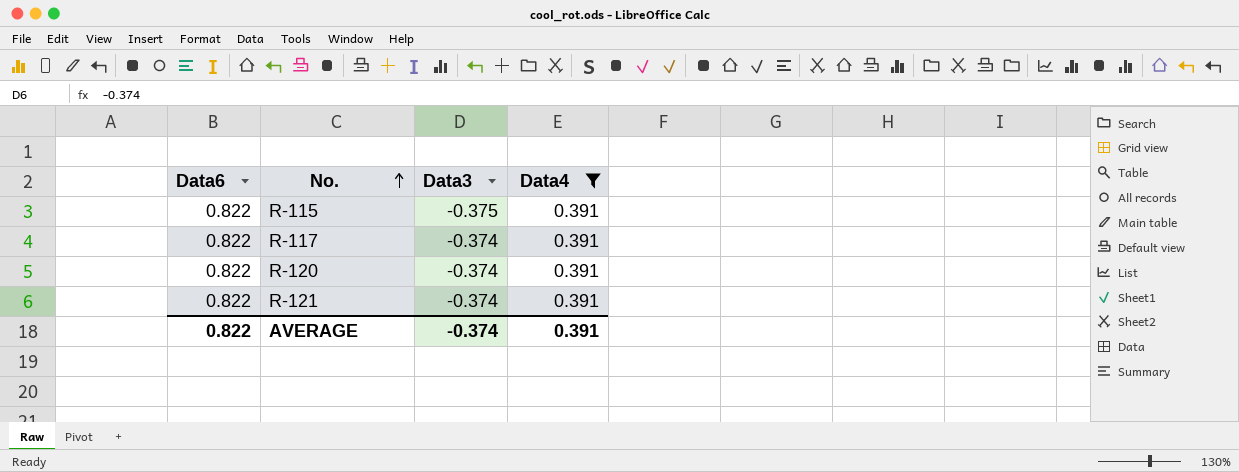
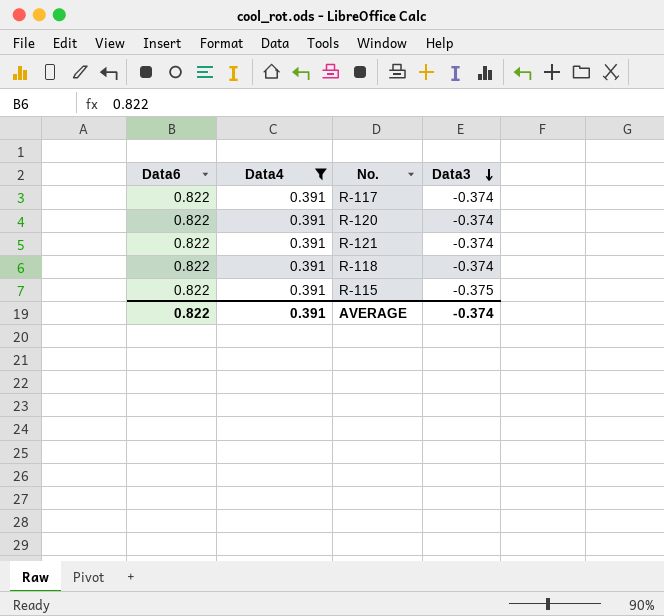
row order: No. ascending -> Data3 descending
column Data4 | position: 4 -> 2
row R-118: none -> 0.822 | 0.391 | -0.374

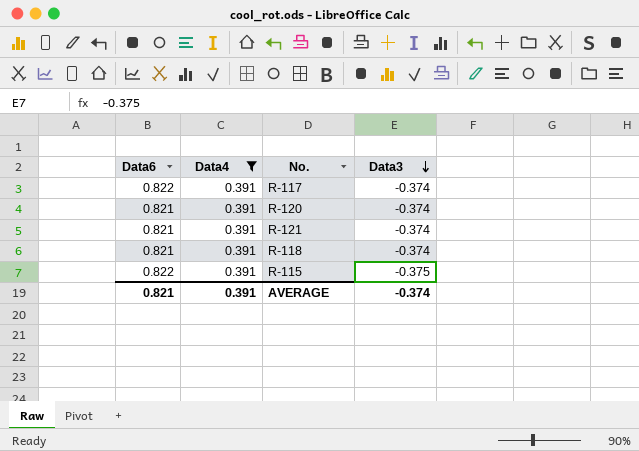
R-120 | Data6: 0.822 -> 0.821
R-121 | Data6: 0.822 -> 0.821
R-118 | Data6: 0.822 -> 0.821
AVERAGE | Data6: 0.822 -> 0.821

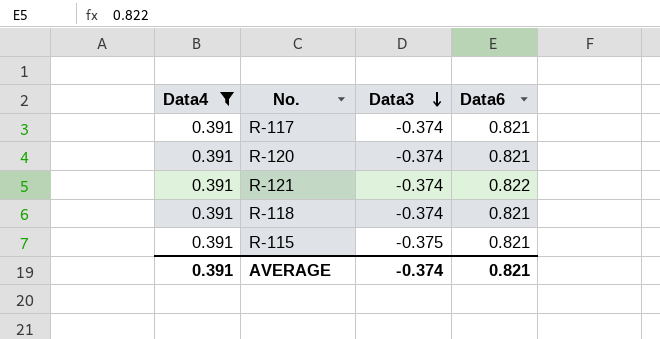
column Data6 | position: 1 -> 4
R-117 | Data6: 0.822 -> 0.821
R-121 | Data6: 0.821 -> 0.822
R-115 | Data6: 0.822 -> 0.821

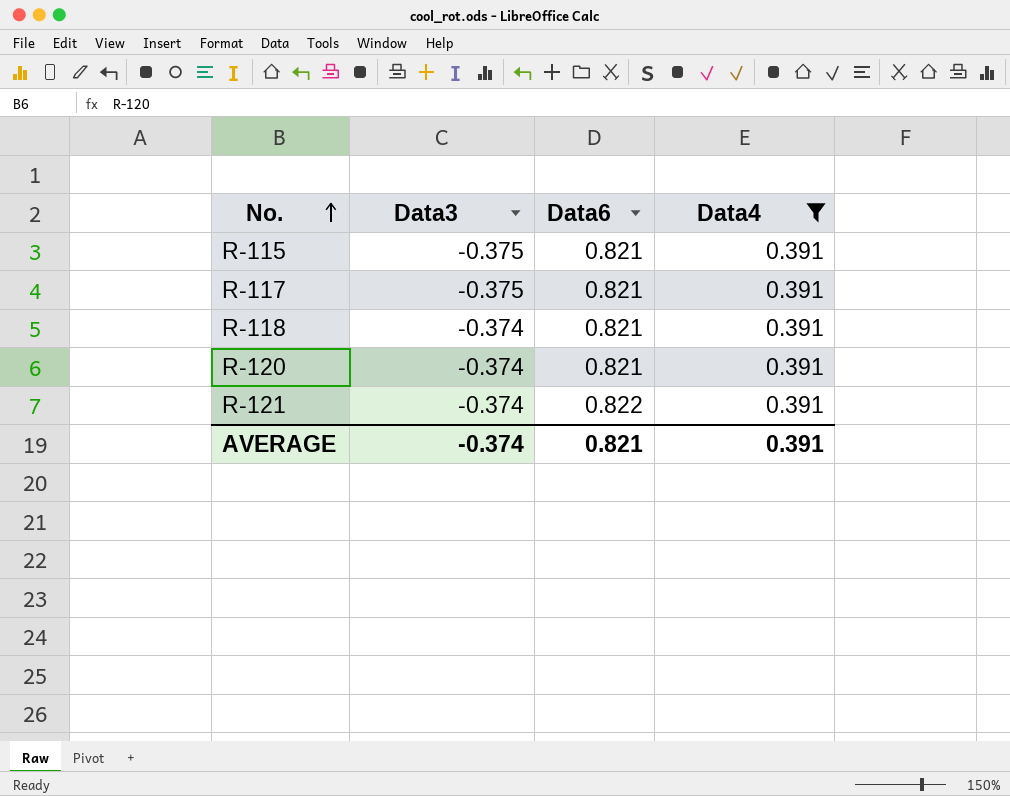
row order: Data3 descending -> No. ascending
column Data4 | position: 1 -> 4
R-117 | Data3: -0.374 -> -0.375

